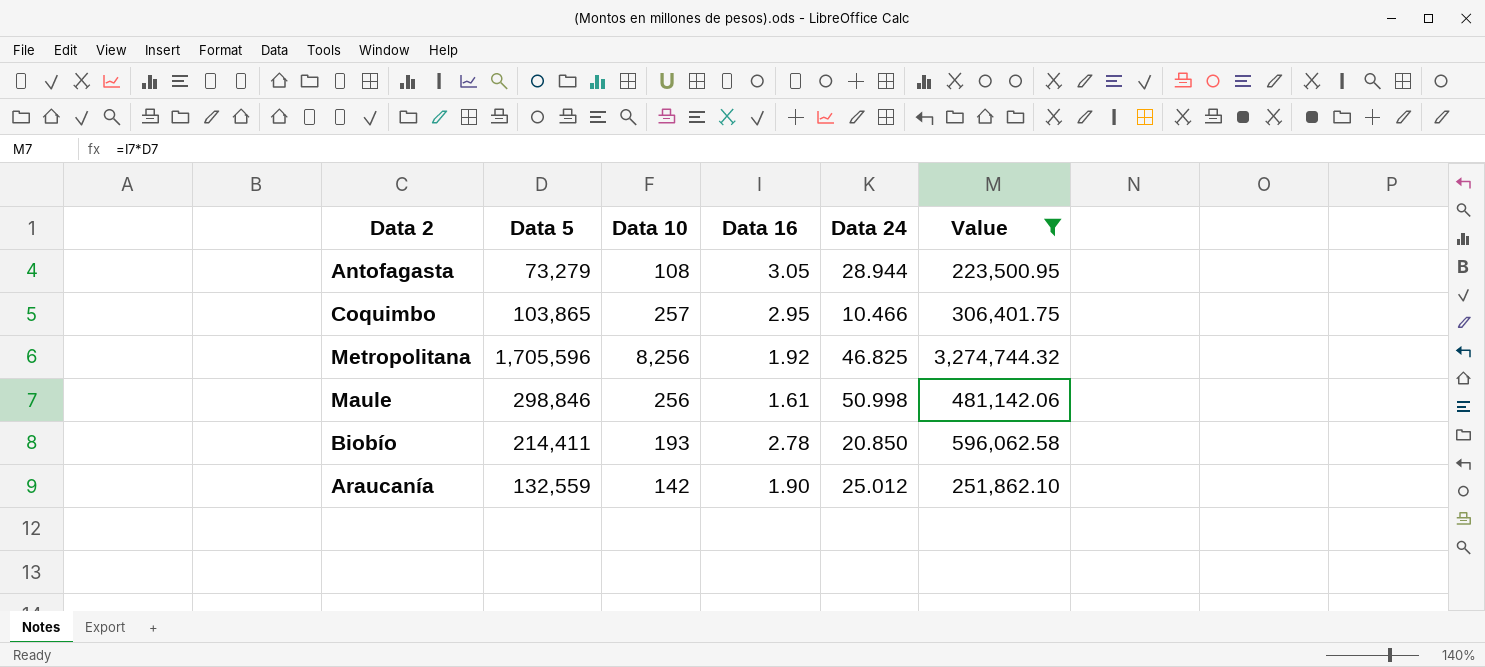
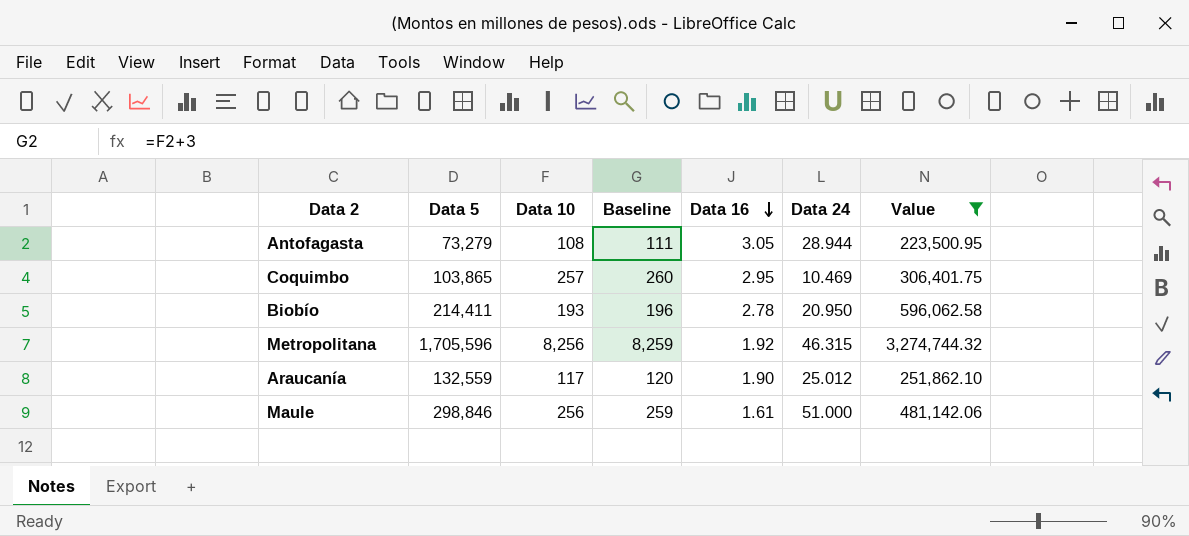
row order: none -> Data 16 descending
column Baseline | formula: none -> [Data 10] + 3
Coquimbo | Data 24: 10.466 -> 10.469
Biobío | Data 24: 20.850 -> 20.950
Metropolitana | Data 24: 46.825 -> 46.315
Araucanía | Data 10: 142 -> 117
Maule | Data 24: 50.998 -> 51.000

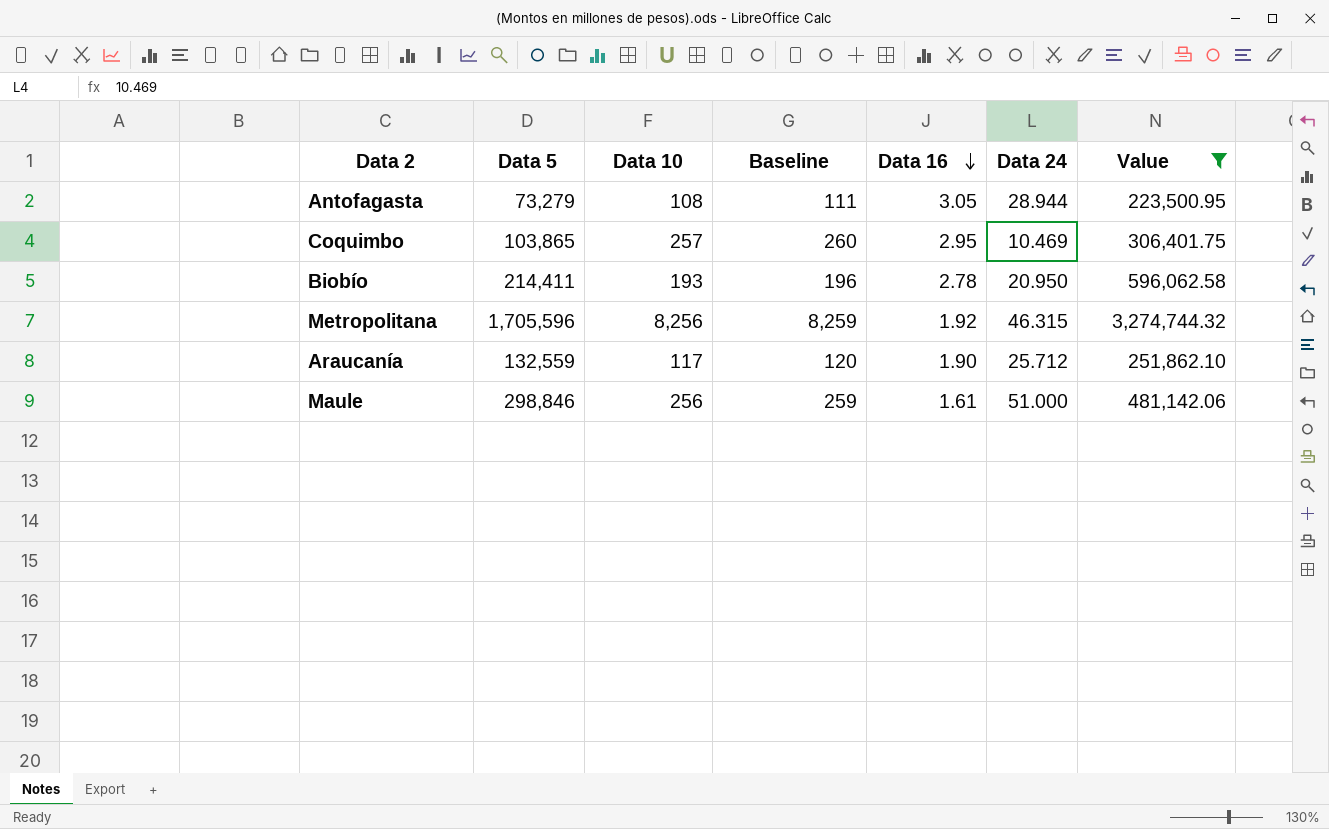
Araucanía | Data 24: 25.012 -> 25.712

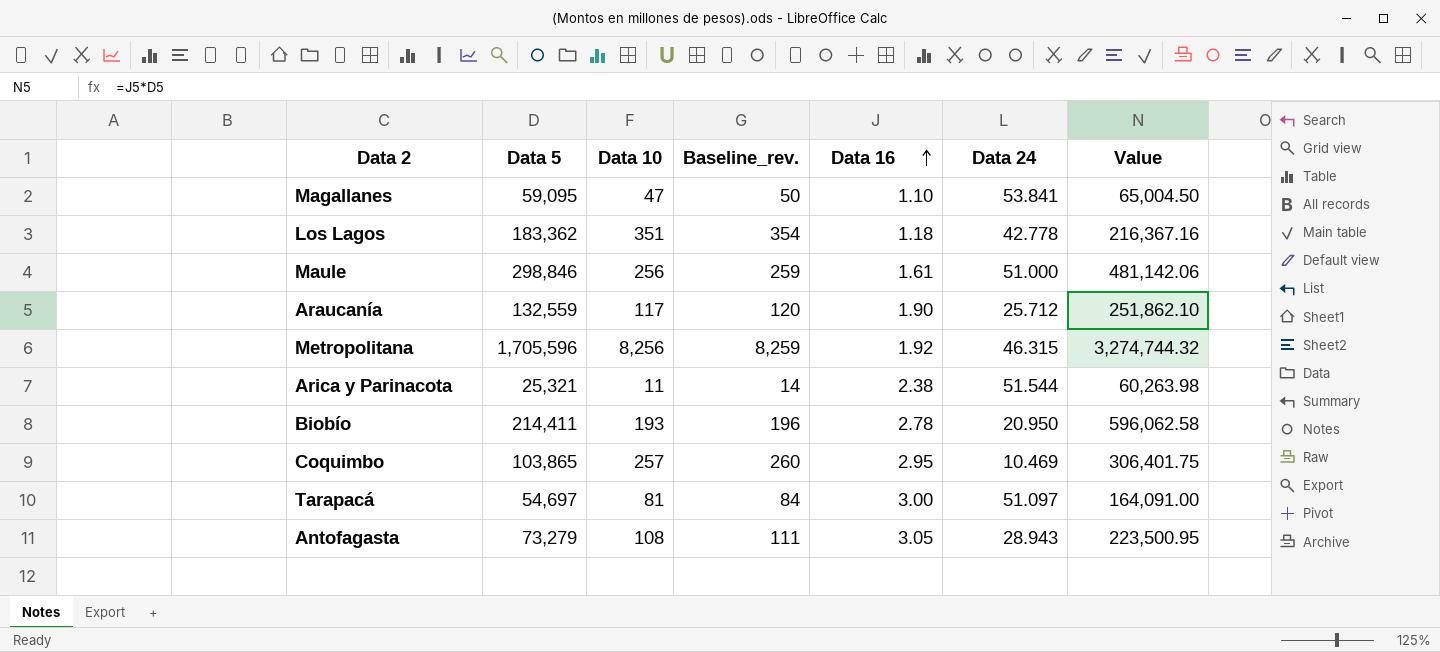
filter: Value >= 223,500.95 -> none
row order: Data 16 descending -> Data 16 ascending
column name: Baseline -> Baseline_rev.
Antofagasta | Data 24: 28.944 -> 28.943

